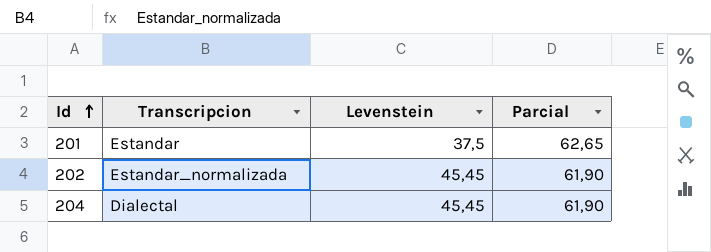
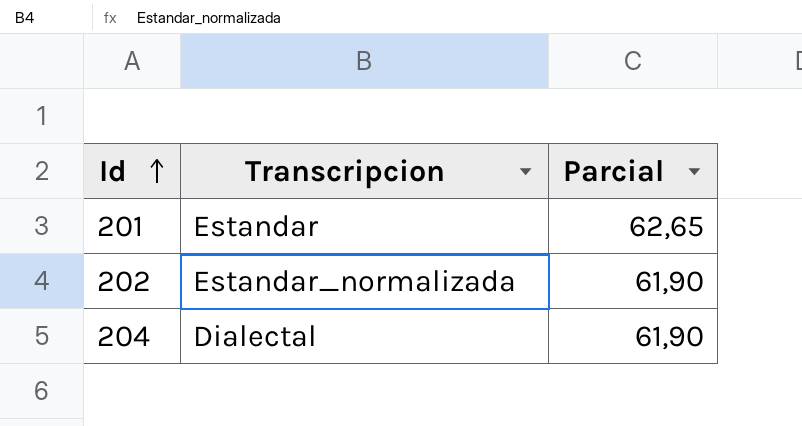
column Levenstein | position: 3 -> none

